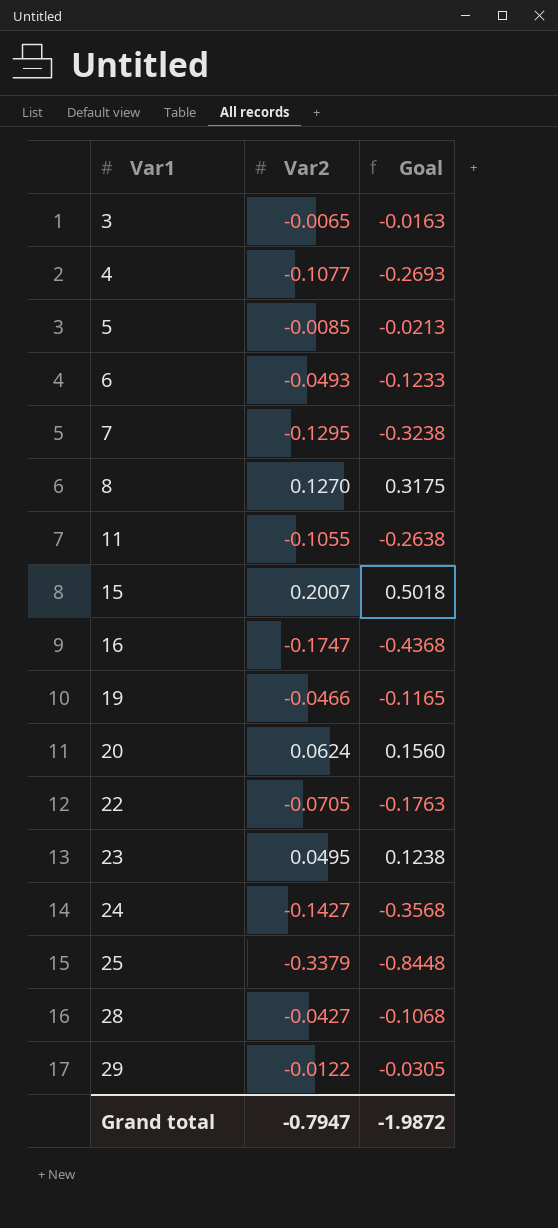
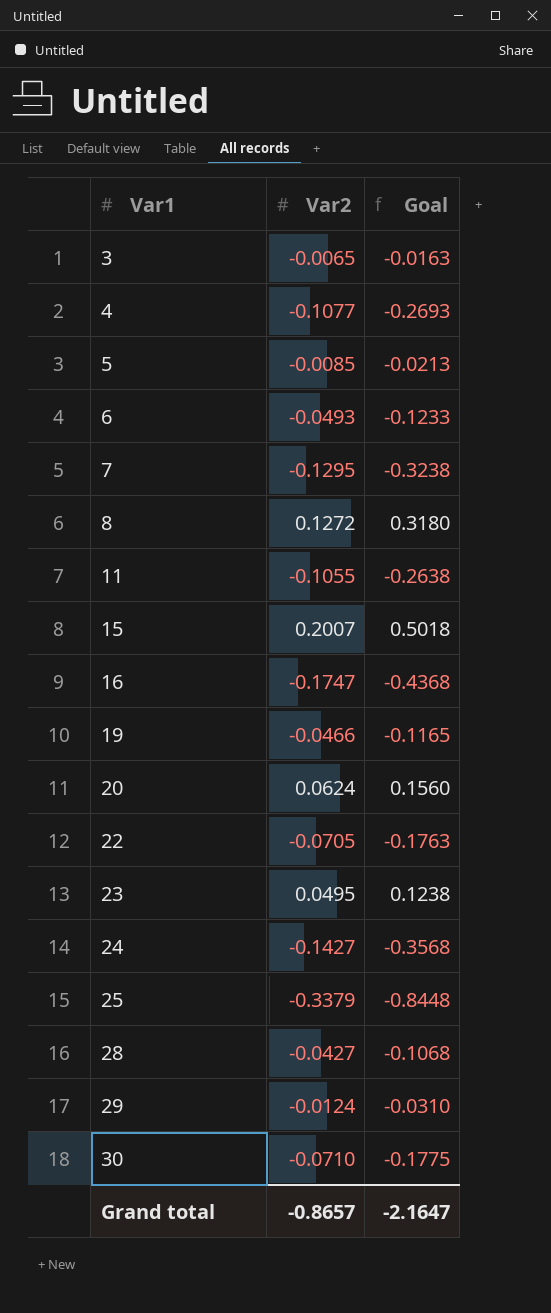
8 | Var2: 0.1270 -> 0.1272
8 | Goal: 0.3175 -> 0.3180
29 | Var2: -0.0122 -> -0.0124
29 | Goal: -0.0305 -> -0.0310
row 30: none -> -0.0710 | -0.1775
Grand total | Var2: -0.7947 -> -0.8657
Grand total | Goal: -1.9872 -> -2.1647

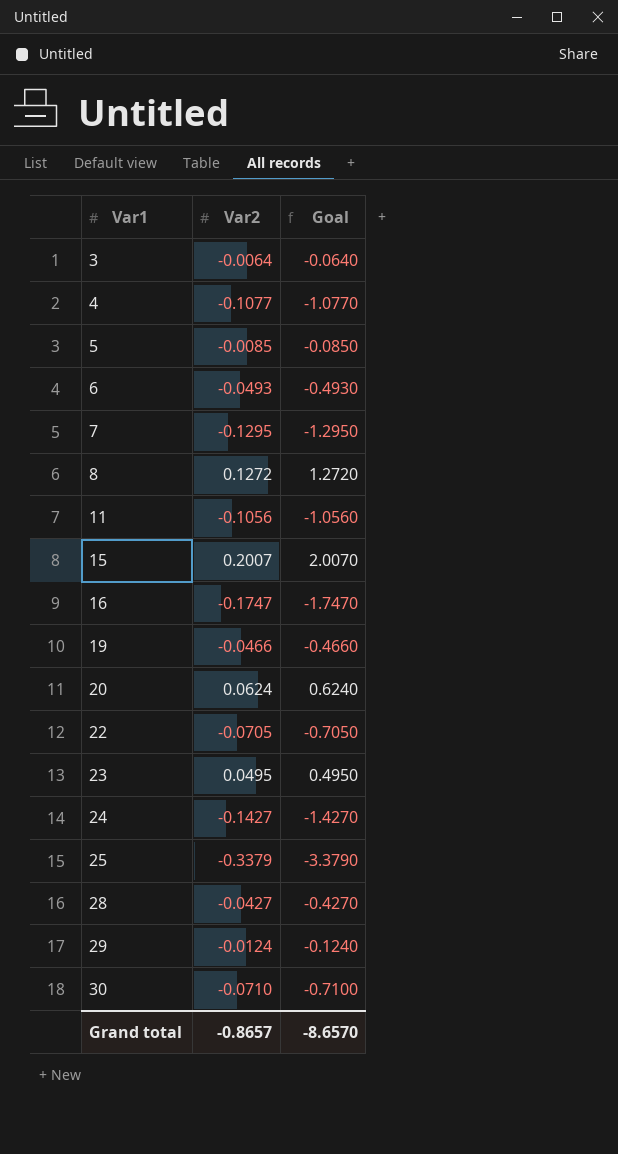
column Goal | formula: [Var2] * 2.5 -> [Var2] * 10
3 | Var2: -0.0065 -> -0.0064
11 | Var2: -0.1055 -> -0.1056
Grand total | Goal: -2.1647 -> -8.6570

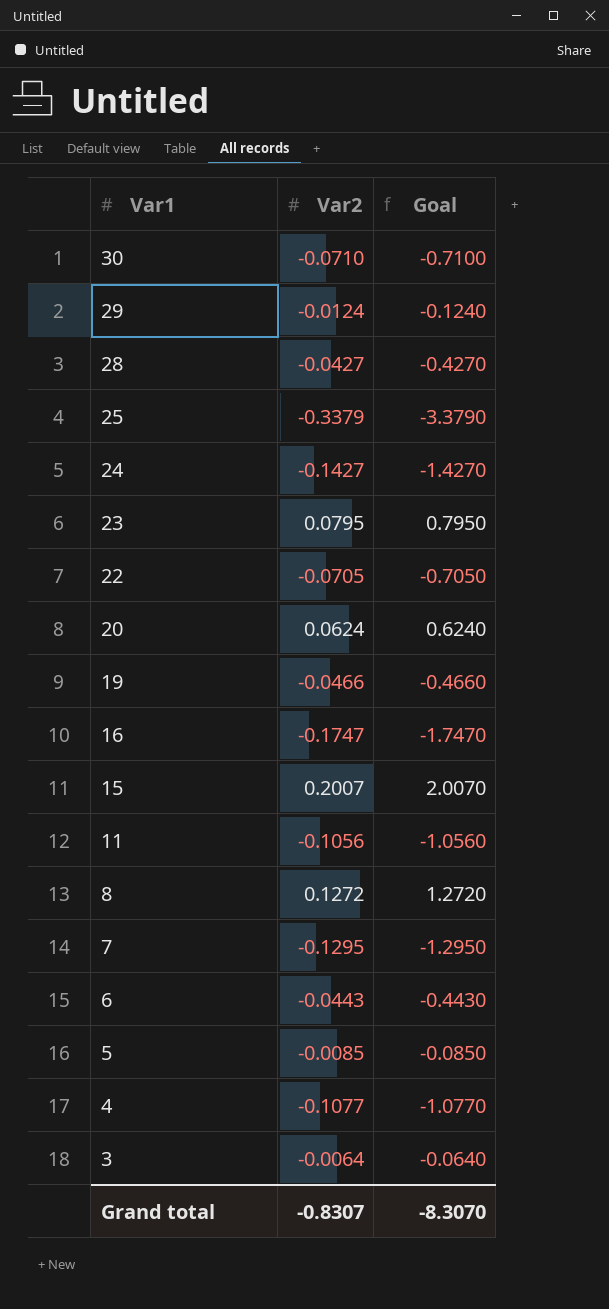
row order: Var1 ascending -> Var1 descending
23 | Var2: 0.0495 -> 0.0795
23 | Goal: 0.4950 -> 0.7950
6 | Var2: -0.0493 -> -0.0443
6 | Goal: -0.4930 -> -0.4430
Grand total | Var2: -0.8657 -> -0.8307
Grand total | Goal: -8.6570 -> -8.3070

